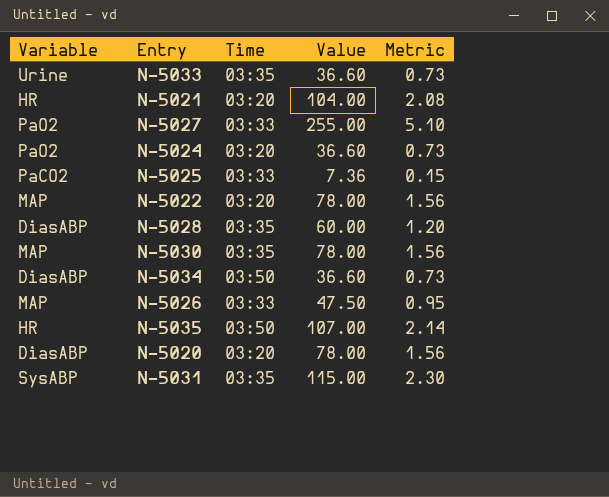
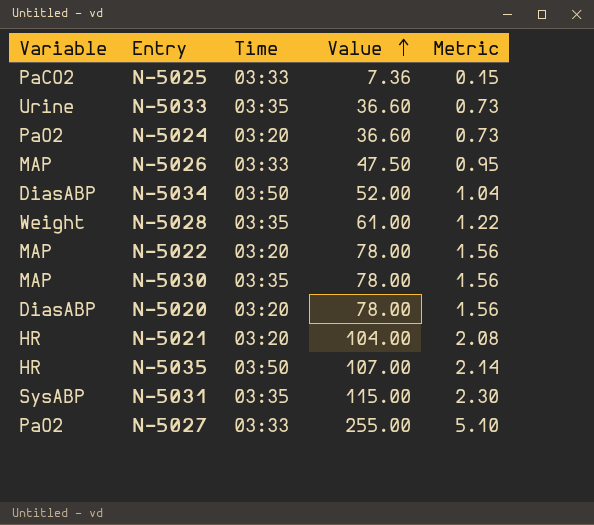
row order: none -> Value ascending
N-5034 | Value: 36.60 -> 52.00
N-5034 | Metric: 0.73 -> 1.04
N-5028 | Variable: DiasABP -> Weight
N-5028 | Value: 60.00 -> 61.00
N-5028 | Metric: 1.20 -> 1.22

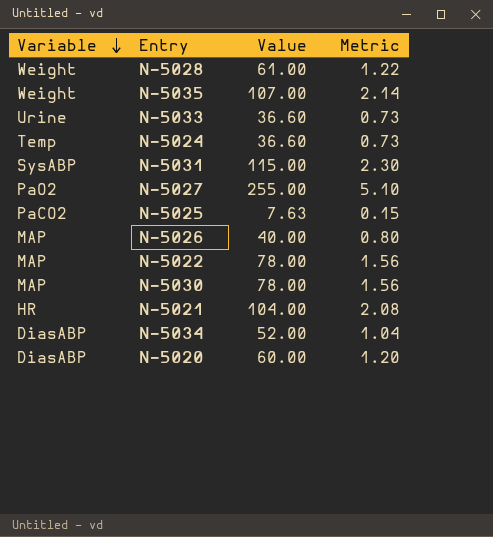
row order: Value ascending -> Variable descending
column Time | position: 3 -> none
N-5035 | Variable: HR -> Weight
N-5024 | Variable: PaO2 -> Temp
N-5025 | Value: 7.36 -> 7.63
N-5026 | Value: 47.50 -> 40.00
N-5026 | Metric: 0.95 -> 0.80
N-5020 | Value: 78.00 -> 60.00
N-5020 | Metric: 1.56 -> 1.20

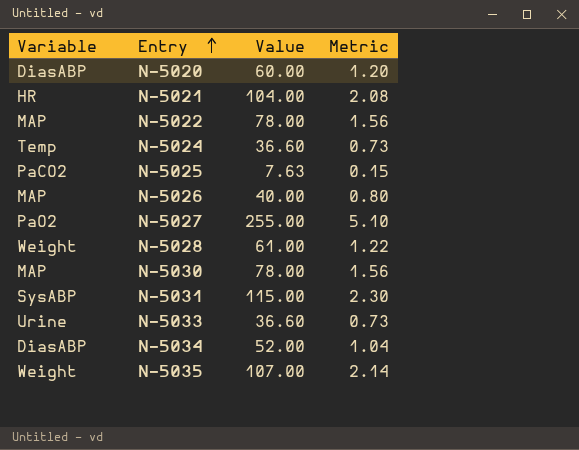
row order: Variable descending -> Entry ascending

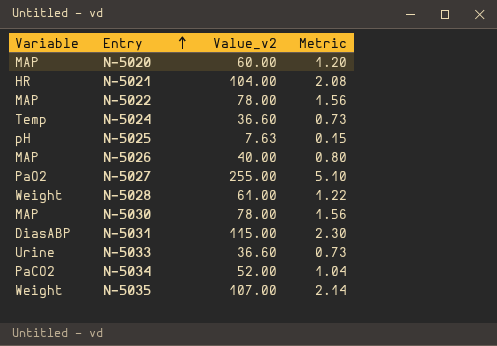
column name: Value -> Value_v2
N-5020 | Variable: DiasABP -> MAP
N-5025 | Variable: PaCO2 -> pH
N-5031 | Variable: SysABP -> DiasABP
N-5034 | Variable: DiasABP -> PaCO2

